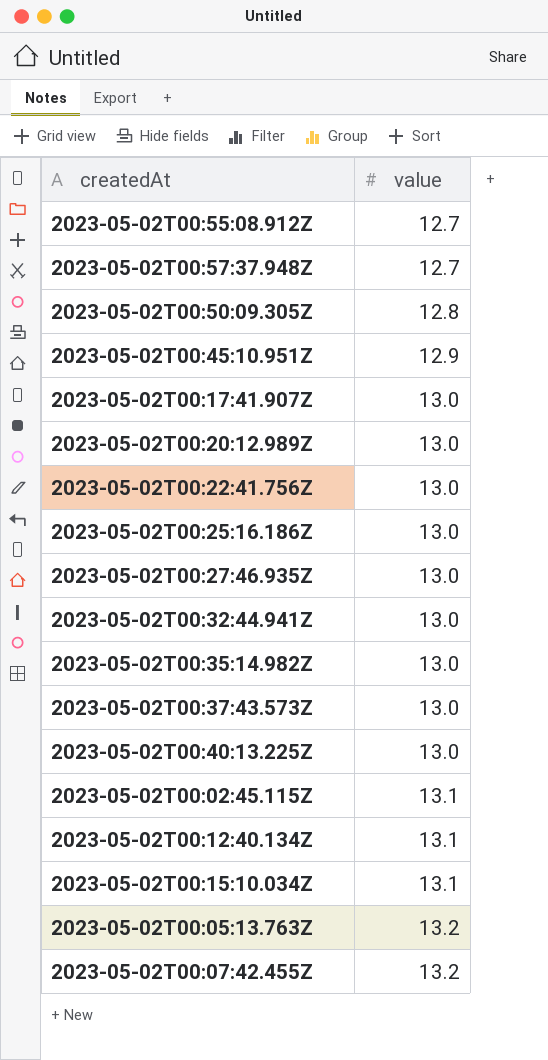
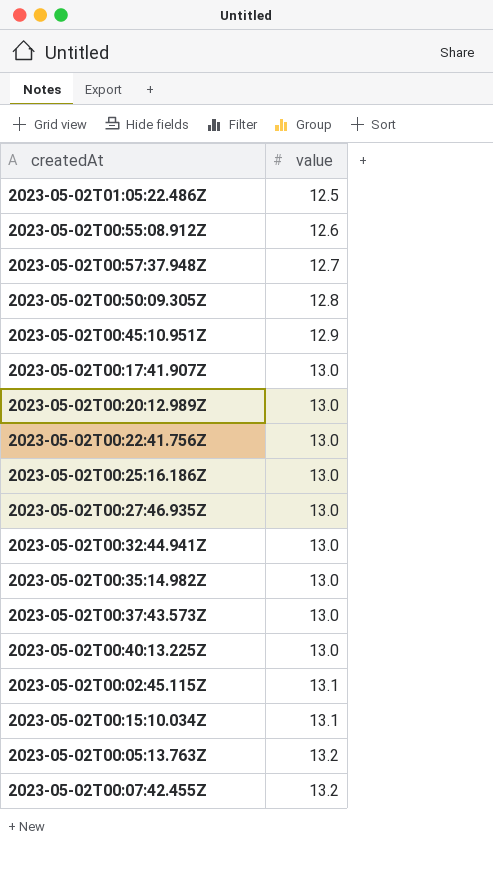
row 2023-05-02T00:12:40.134Z: 13.1 -> none
row 2023-05-02T01:05:22.486Z: none -> 12.5
2023-05-02T00:55:08.912Z | value: 12.7 -> 12.6

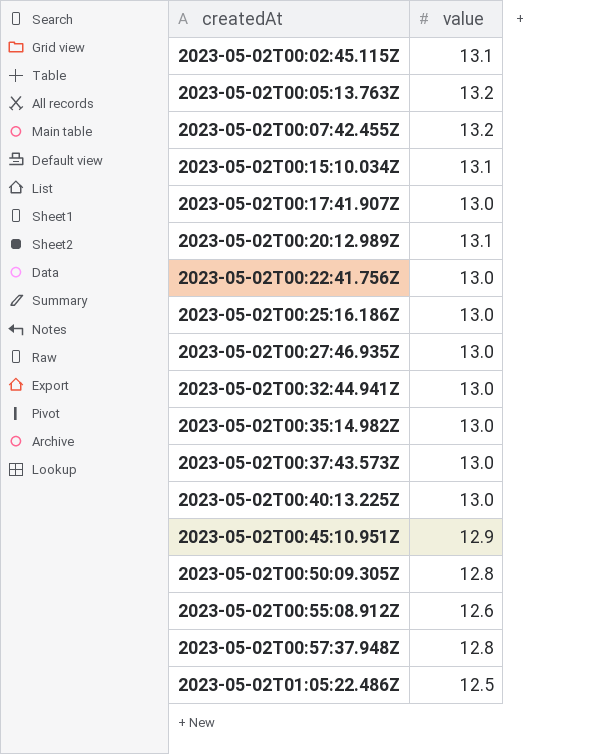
row order: value ascending -> createdAt ascending
2023-05-02T00:20:12.989Z | value: 13.0 -> 13.1
2023-05-02T00:57:37.948Z | value: 12.7 -> 12.8

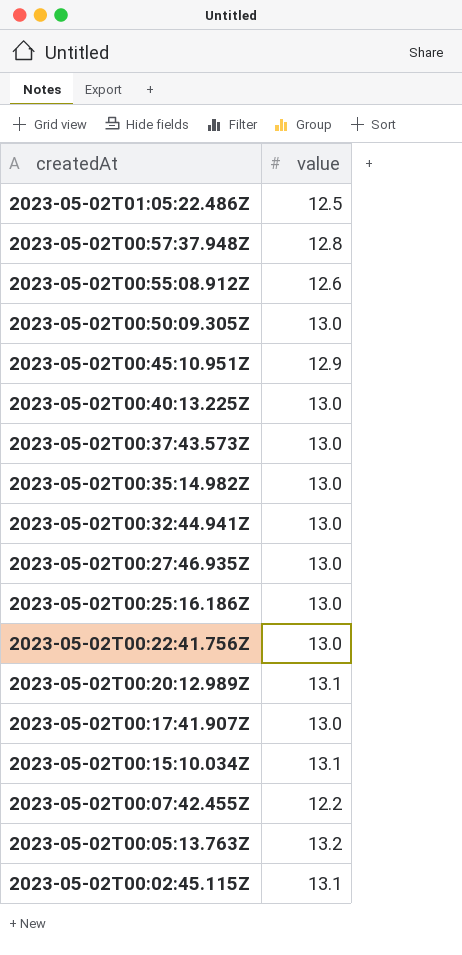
row order: createdAt ascending -> createdAt descending
2023-05-02T00:50:09.305Z | value: 12.8 -> 13.0
2023-05-02T00:07:42.455Z | value: 13.2 -> 12.2

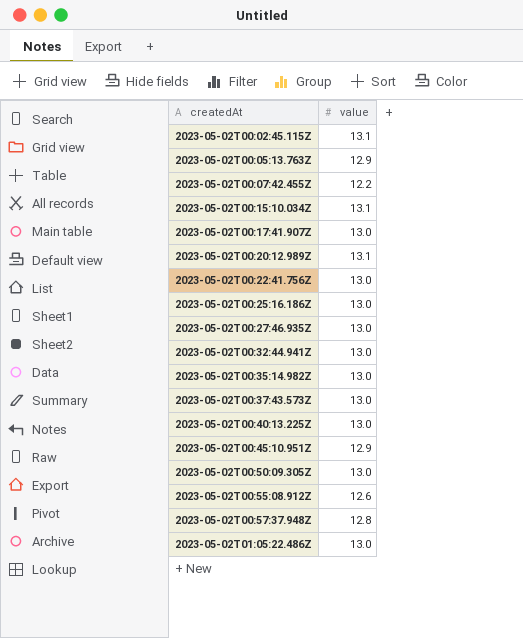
row order: createdAt descending -> createdAt ascending
2023-05-02T00:05:13.763Z | value: 13.2 -> 12.9
2023-05-02T01:05:22.486Z | value: 12.5 -> 13.0

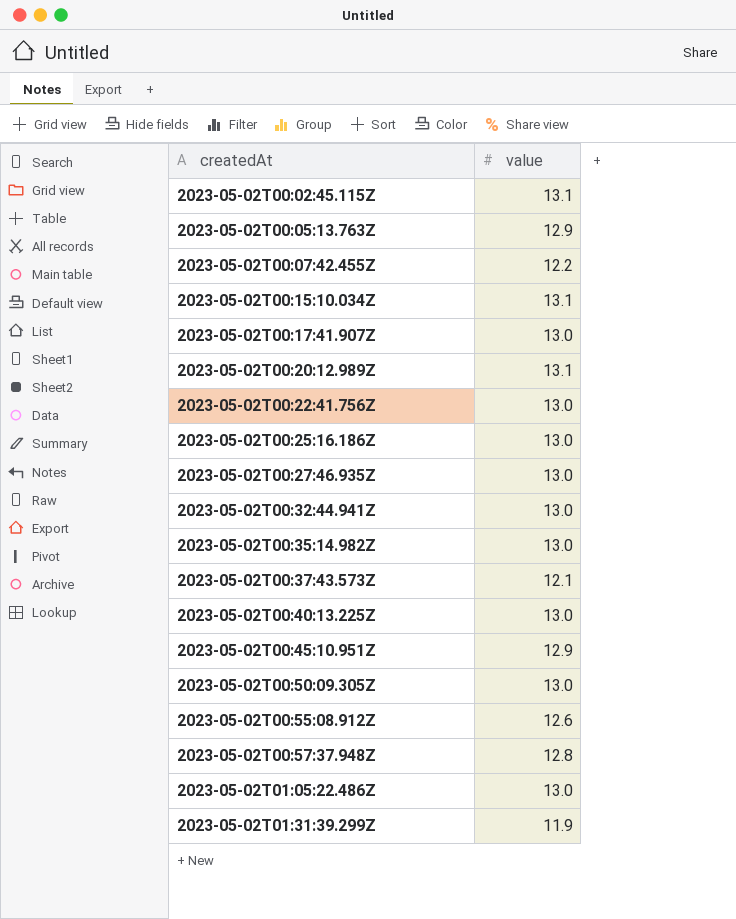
2023-05-02T00:37:43.573Z | value: 13.0 -> 12.1
row 2023-05-02T01:31:39.299Z: none -> 11.9

